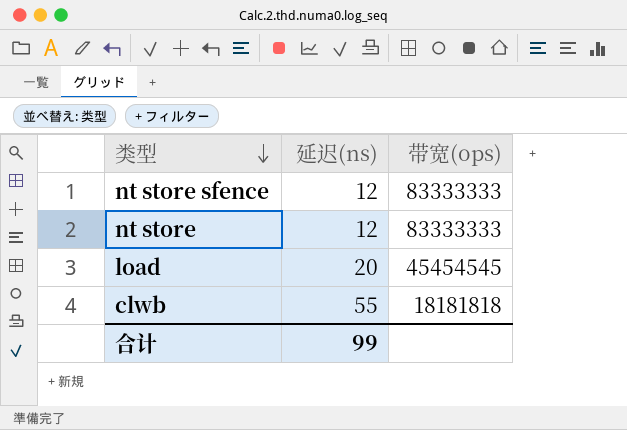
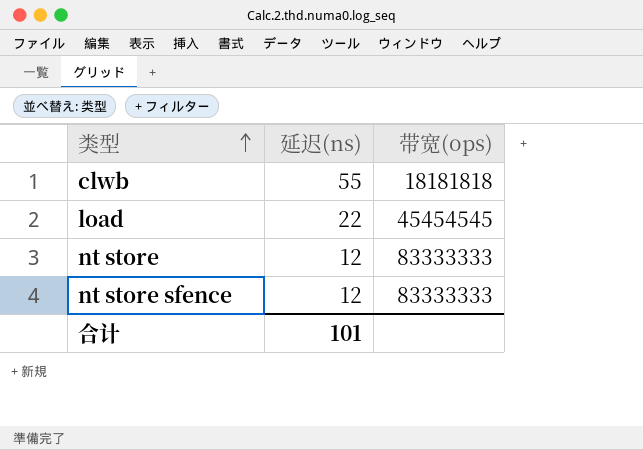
row order: 类型 descending -> 类型 ascending
load | 延迟(ns): 20 -> 22
合计 | 延迟(ns): 99 -> 101

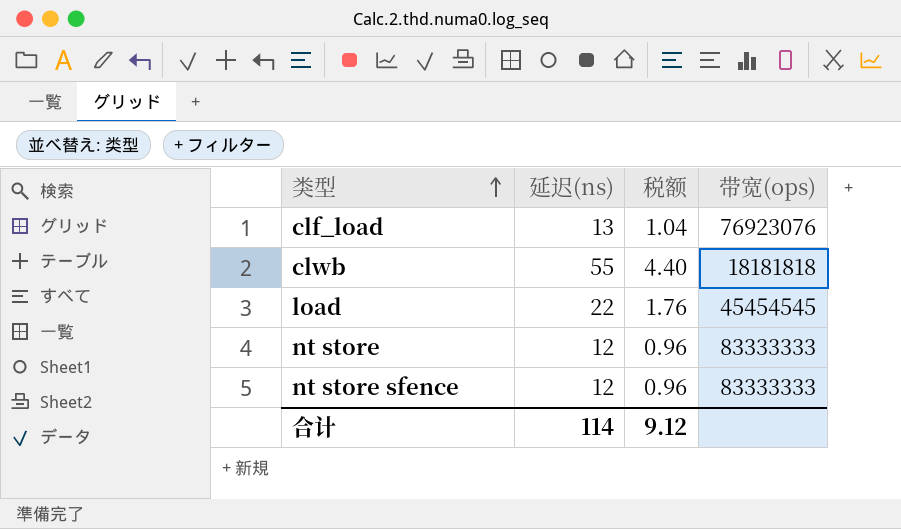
column 税额 | formula: none -> [延迟(ns)] * 0.08
row clf_load: none -> 13 | 1.04 | 76923076
合计 | 延迟(ns): 101 -> 114

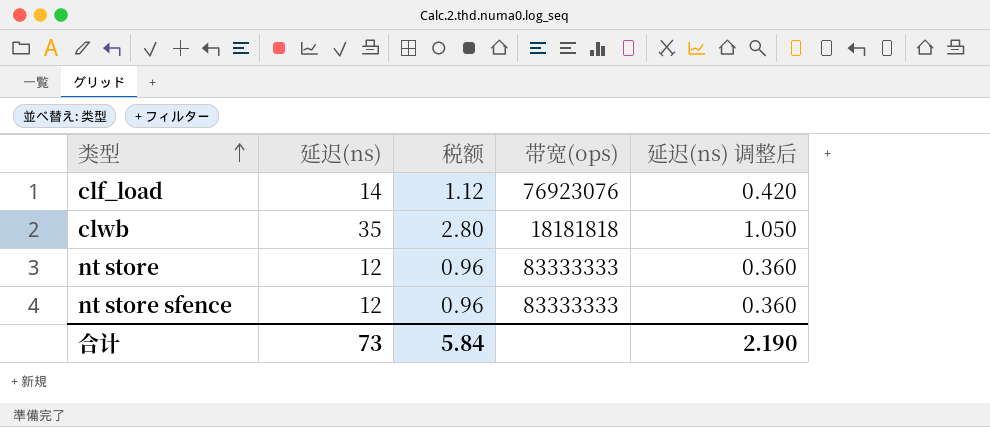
column 延迟(ns) 调整后 | formula: none -> [延迟(ns)] * 0.03
row load: 22 | 1.76 | 45454545 -> none
clf_load | 延迟(ns): 13 -> 14
clf_load | 税额: 1.04 -> 1.12
clwb | 延迟(ns): 55 -> 35
clwb | 税额: 4.40 -> 2.80
合计 | 延迟(ns): 114 -> 73
合计 | 税额: 9.12 -> 5.84

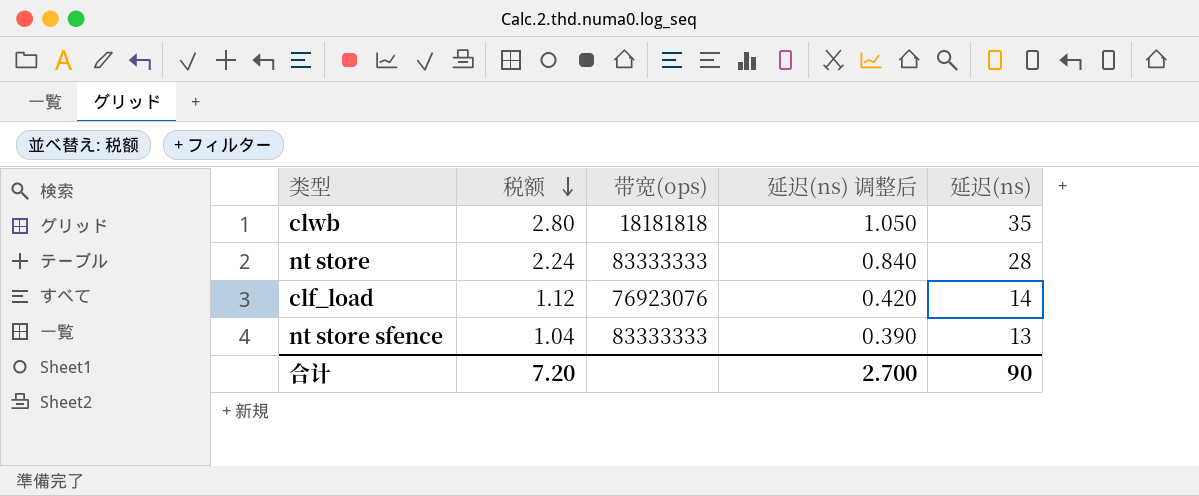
row order: 类型 ascending -> 税额 descending
column 延迟(ns) | position: 2 -> 5
nt store | 税额: 0.96 -> 2.24
nt store | 延迟(ns) 调整后: 0.360 -> 0.840
nt store | 延迟(ns): 12 -> 28
nt store sfence | 税额: 0.96 -> 1.04
nt store sfence | 延迟(ns) 调整后: 0.360 -> 0.390
nt store sfence | 延迟(ns): 12 -> 13
合计 | 税额: 5.84 -> 7.20
合计 | 延迟(ns) 调整后: 2.190 -> 2.700
合计 | 延迟(ns): 73 -> 90

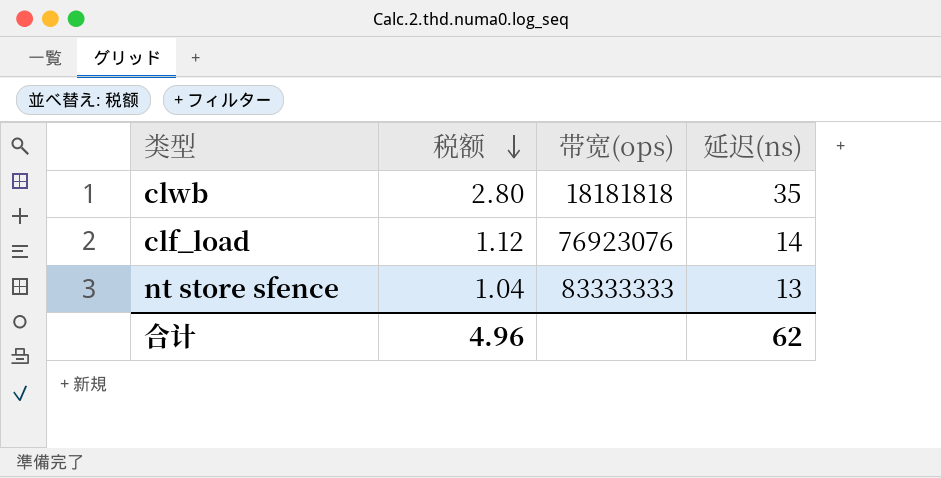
column 延迟(ns) 调整后 | formula: [延迟(ns)] * 0.03 -> none
row nt store: 2.24 | 83333333 | 0.840 | 28 -> none
合计 | 税额: 7.20 -> 4.96
合计 | 延迟(ns): 90 -> 62

